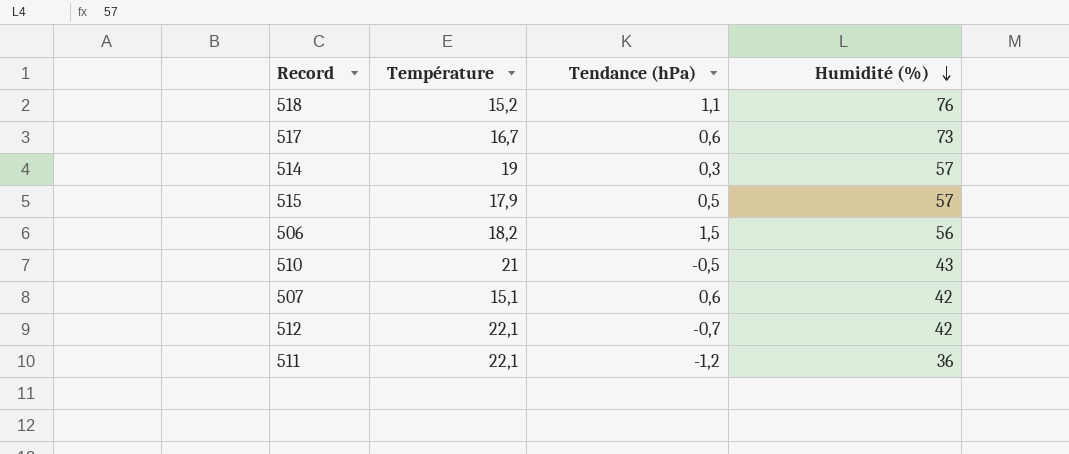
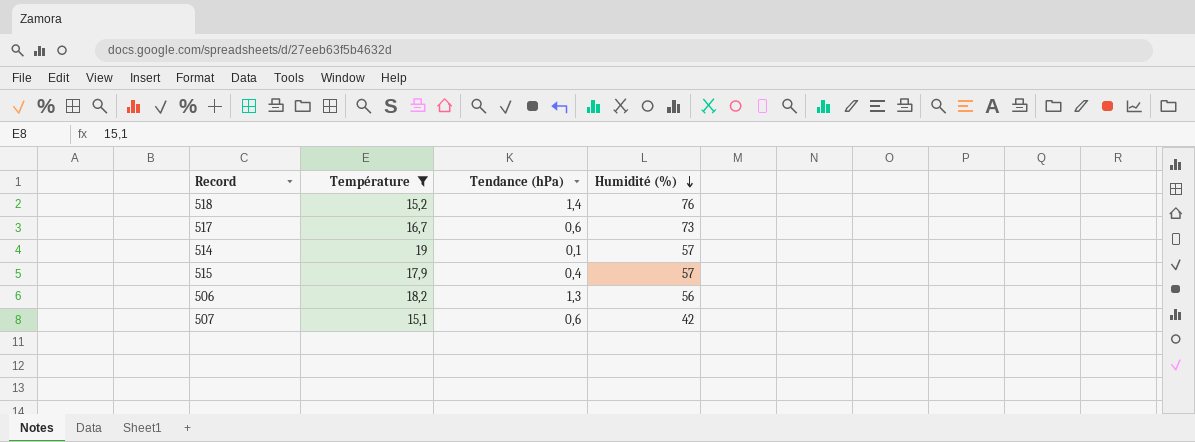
filter: none -> Température <= 19
518 | Tendance (hPa): 1,1 -> 1,4
514 | Tendance (hPa): 0,3 -> 0,1
515 | Tendance (hPa): 0,5 -> 0,4
506 | Tendance (hPa): 1,5 -> 1,3

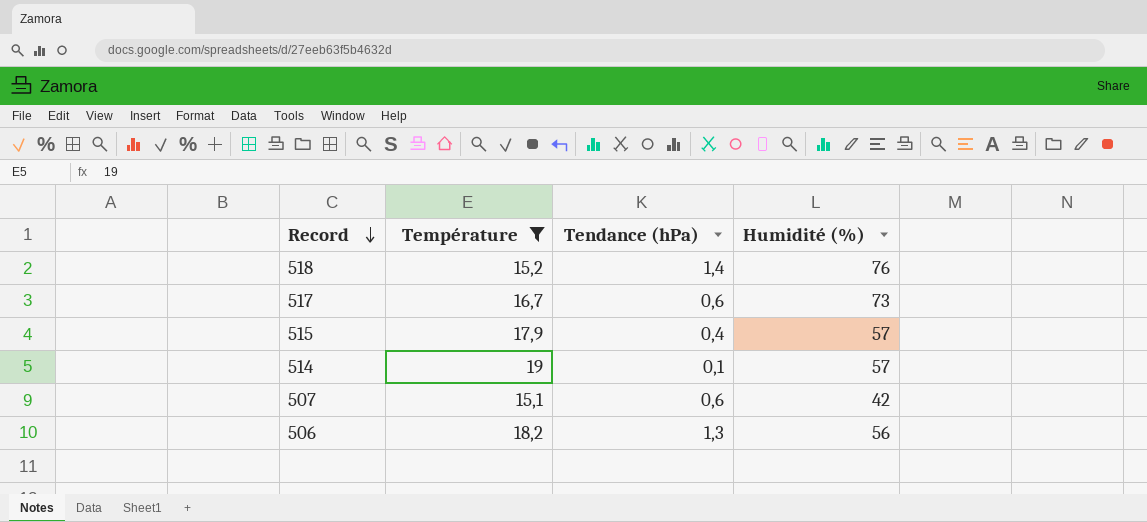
row order: Humidité (%) descending -> Record descending

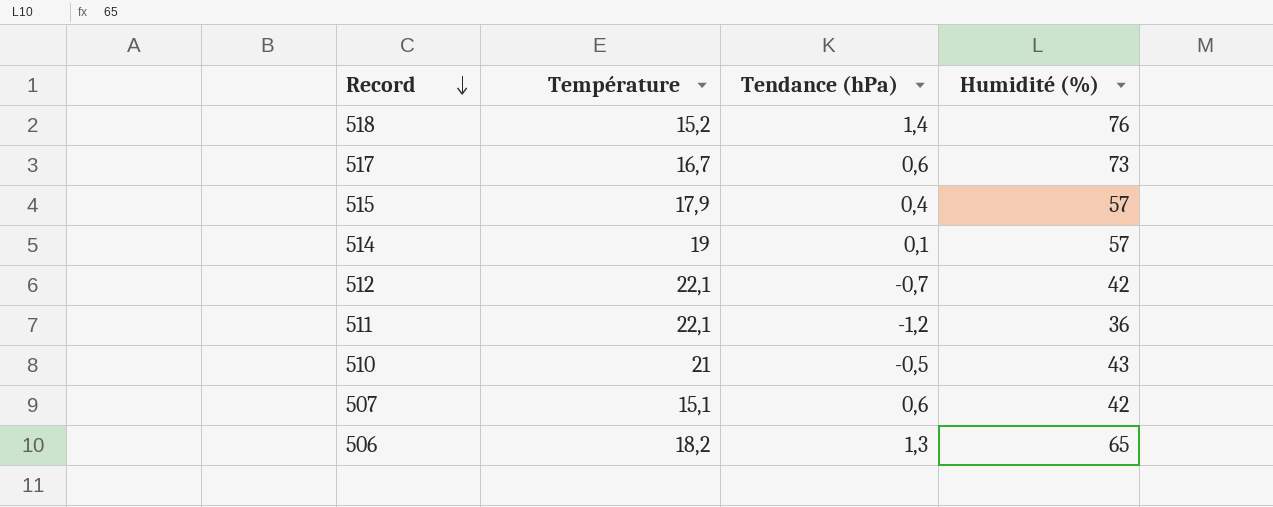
filter: Température <= 19 -> none
506 | Humidité (%): 56 -> 65

